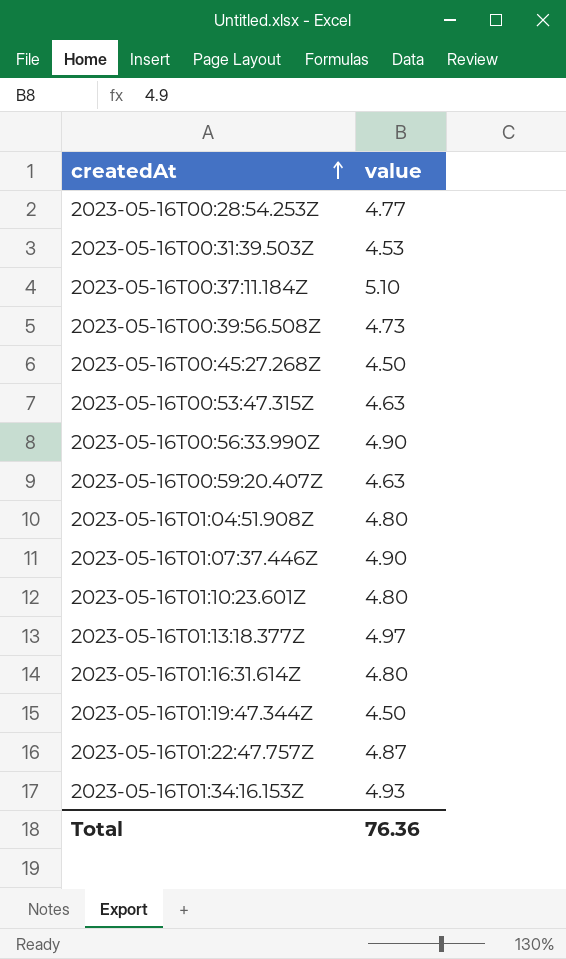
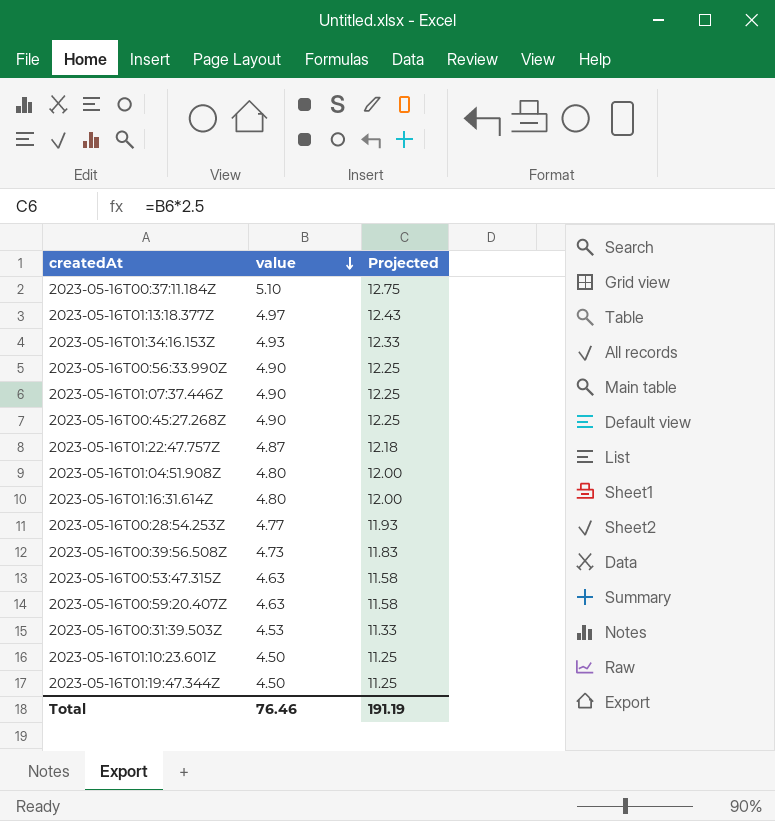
row order: createdAt ascending -> value descending
column Projected | formula: none -> [value] * 2.5
2023-05-16T00:45:27.268Z | value: 4.50 -> 4.90
2023-05-16T01:10:23.601Z | value: 4.80 -> 4.50
Total | value: 76.36 -> 76.46

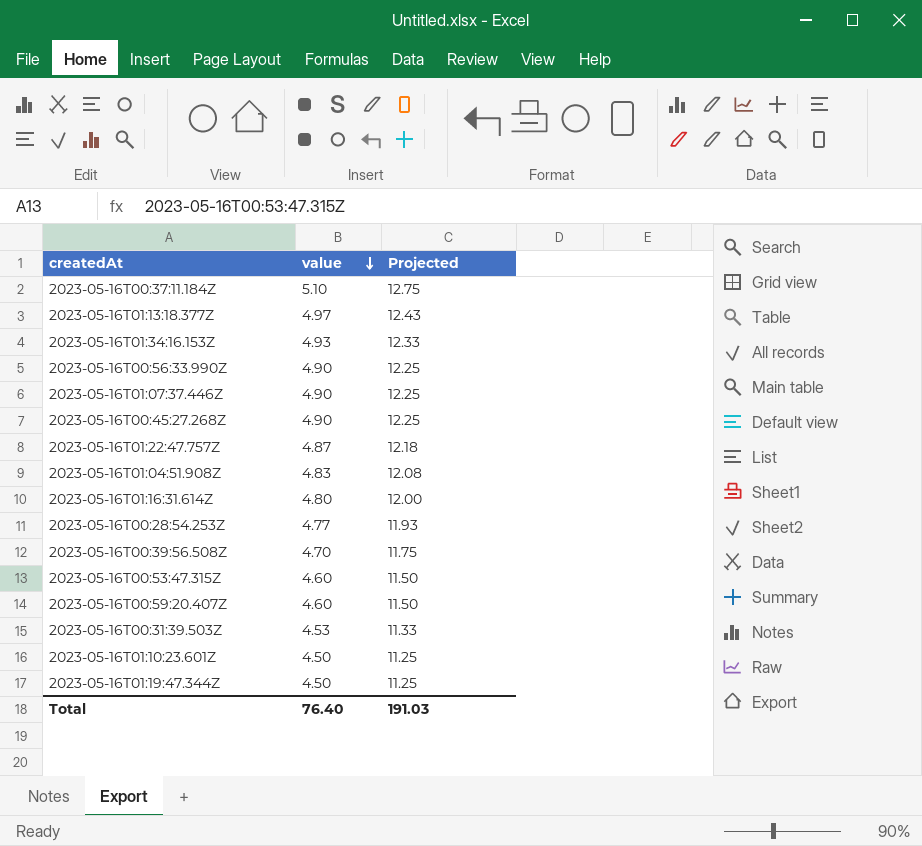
2023-05-16T01:04:51.908Z | value: 4.80 -> 4.83
2023-05-16T01:04:51.908Z | Projected: 12.00 -> 12.08
2023-05-16T00:39:56.508Z | value: 4.73 -> 4.70
2023-05-16T00:39:56.508Z | Projected: 11.83 -> 11.75
2023-05-16T00:53:47.315Z | value: 4.63 -> 4.60
2023-05-16T00:53:47.315Z | Projected: 11.58 -> 11.50
2023-05-16T00:59:20.407Z | value: 4.63 -> 4.60
2023-05-16T00:59:20.407Z | Projected: 11.58 -> 11.50
Total | value: 76.46 -> 76.40
Total | Projected: 191.19 -> 191.03

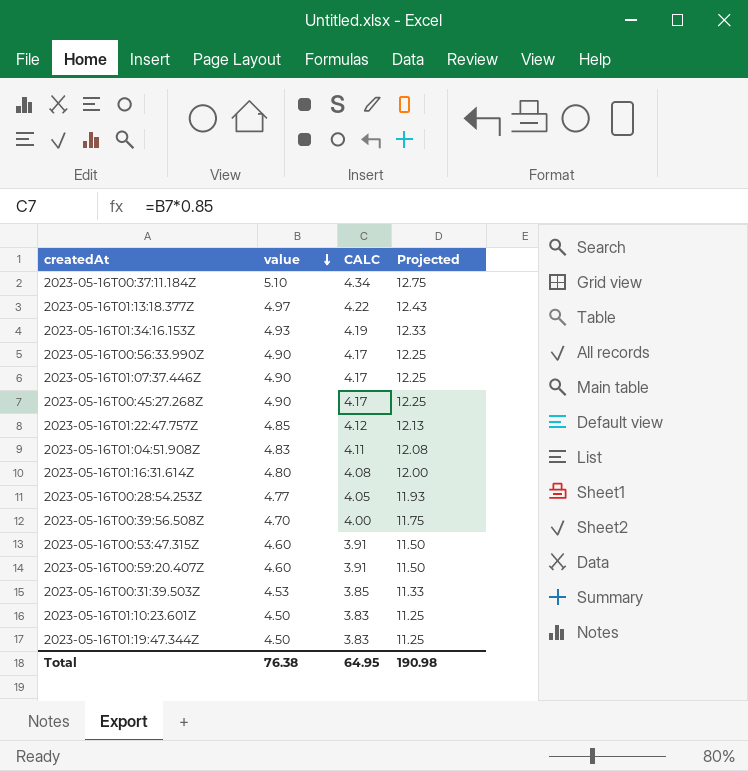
column CALC | formula: none -> [value] * 0.85
2023-05-16T01:22:47.757Z | value: 4.87 -> 4.85
2023-05-16T01:22:47.757Z | Projected: 12.18 -> 12.13
Total | value: 76.40 -> 76.38
Total | Projected: 191.03 -> 190.98

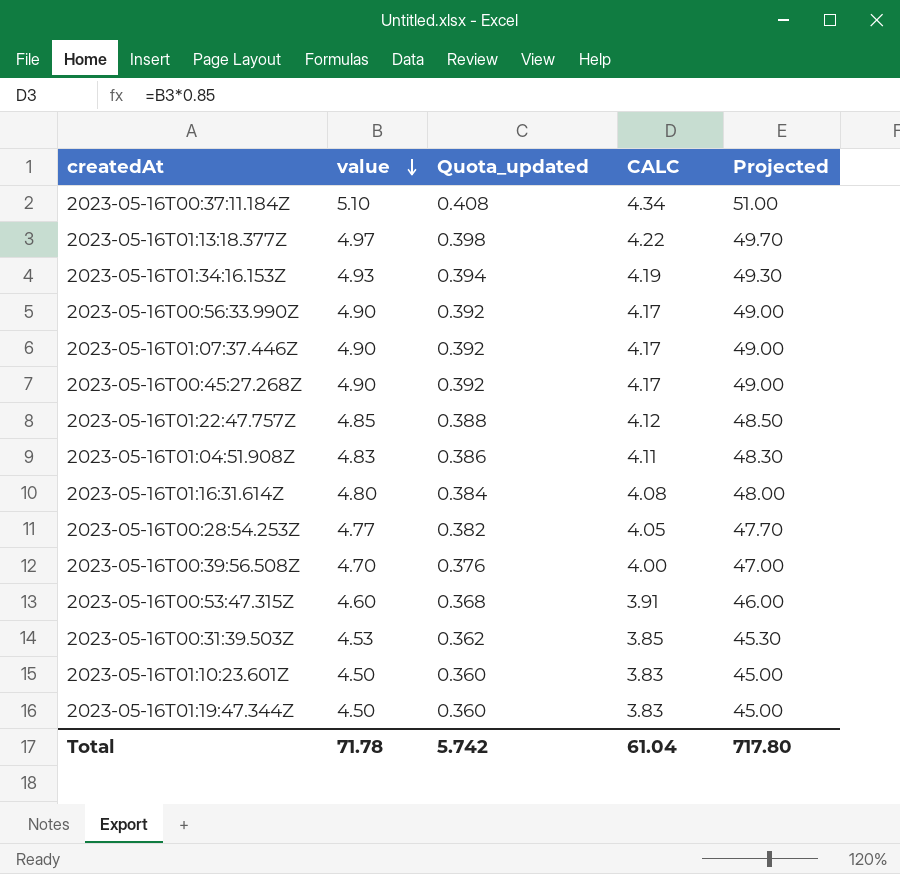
column Quota_updated | formula: none -> [value] * 0.08
column Projected | formula: [value] * 2.5 -> [value] * 10
row 2023-05-16T00:59:20.407Z: 4.60 | 3.91 | 11.50 -> none
Total | value: 76.38 -> 71.78
Total | CALC: 64.95 -> 61.04
Total | Projected: 190.98 -> 717.80

